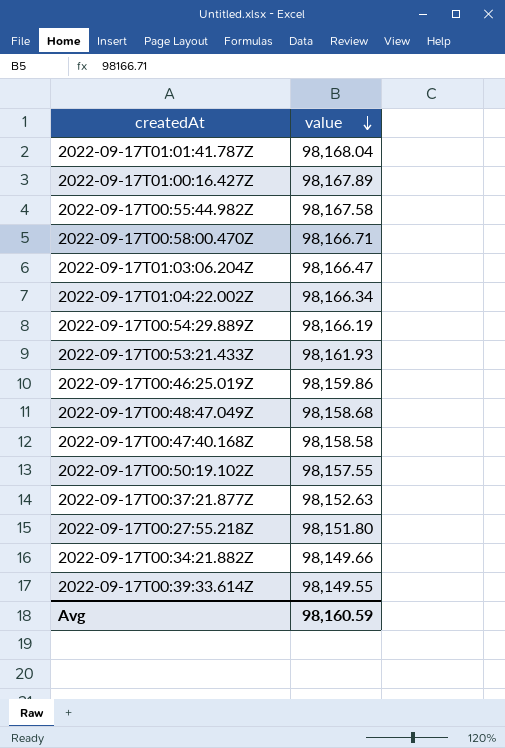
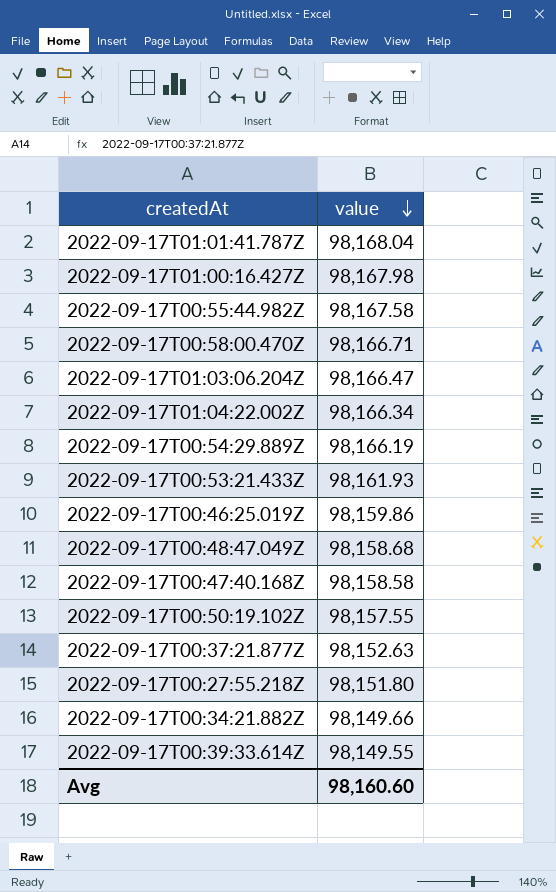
2022-09-17T01:00:16.427Z | value: 98,167.89 -> 98,167.98
Avg | value: 98,160.59 -> 98,160.60

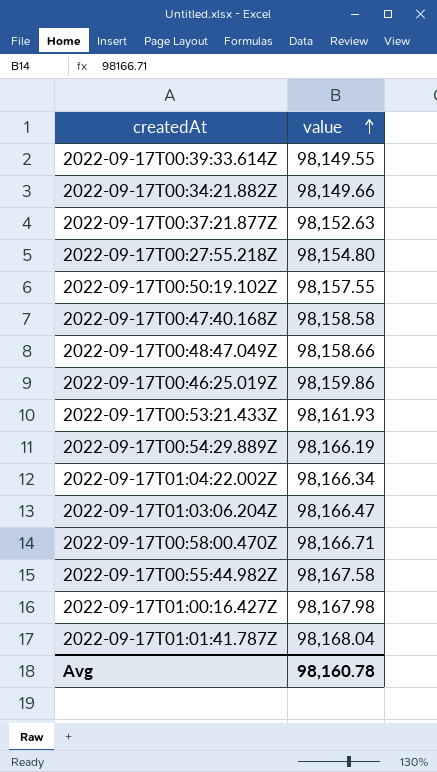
row order: value descending -> value ascending
2022-09-17T00:27:55.218Z | value: 98,151.80 -> 98,154.80
2022-09-17T00:48:47.049Z | value: 98,158.68 -> 98,158.66
Avg | value: 98,160.60 -> 98,160.78

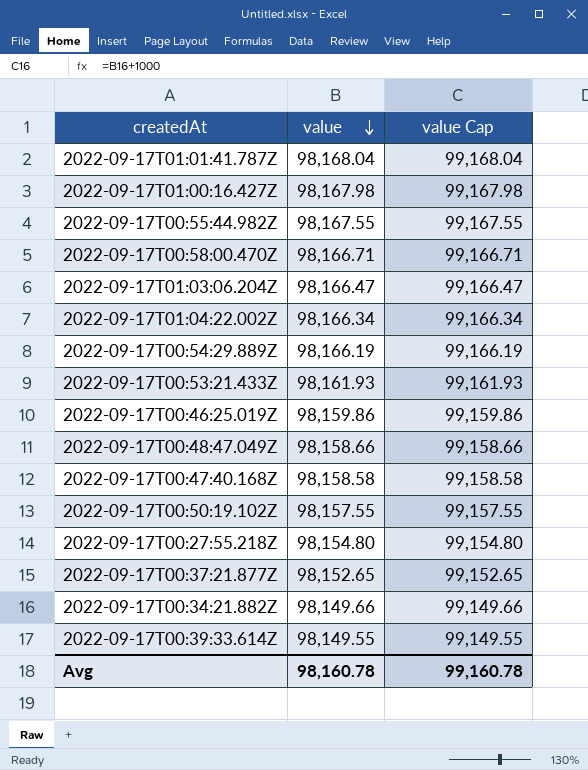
row order: value ascending -> value descending
column value Cap | formula: none -> [value] + 1000
2022-09-17T00:55:44.982Z | value: 98,167.58 -> 98,167.55
2022-09-17T00:37:21.877Z | value: 98,152.63 -> 98,152.65

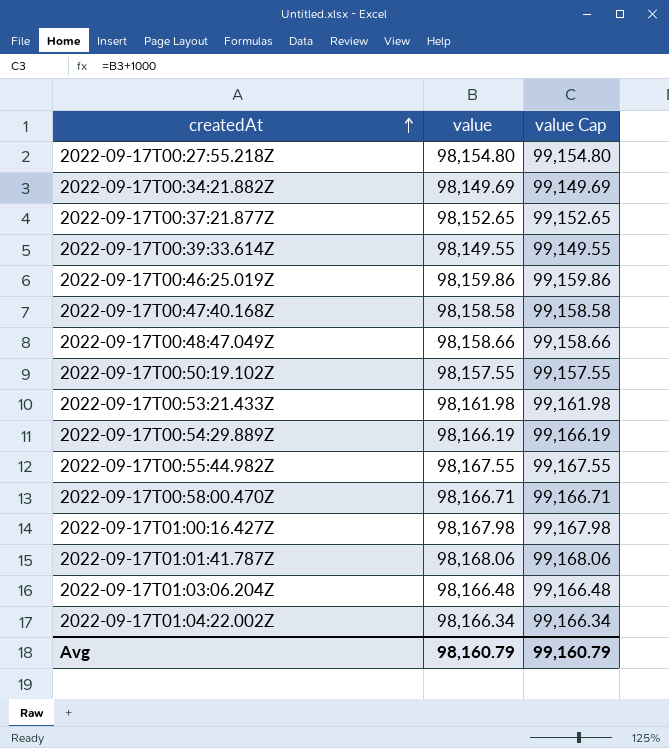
row order: value descending -> createdAt ascending
2022-09-17T00:34:21.882Z | value: 98,149.66 -> 98,149.69
2022-09-17T00:34:21.882Z | value Cap: 99,149.66 -> 99,149.69
2022-09-17T00:53:21.433Z | value: 98,161.93 -> 98,161.98
2022-09-17T00:53:21.433Z | value Cap: 99,161.93 -> 99,161.98
2022-09-17T01:01:41.787Z | value: 98,168.04 -> 98,168.06
2022-09-17T01:01:41.787Z | value Cap: 99,168.04 -> 99,168.06
2022-09-17T01:03:06.204Z | value: 98,166.47 -> 98,166.48
2022-09-17T01:03:06.204Z | value Cap: 99,166.47 -> 99,166.48
Avg | value: 98,160.78 -> 98,160.79
Avg | value Cap: 99,160.78 -> 99,160.79

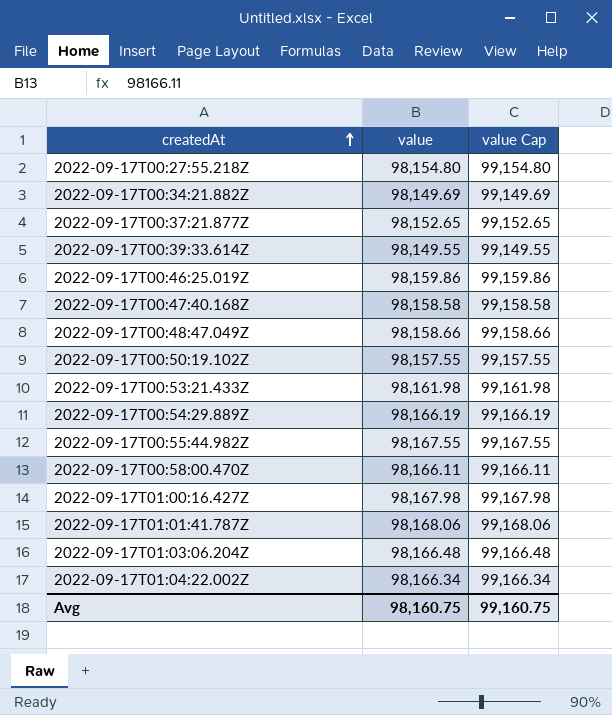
2022-09-17T00:58:00.470Z | value: 98,166.71 -> 98,166.11
2022-09-17T00:58:00.470Z | value Cap: 99,166.71 -> 99,166.11
Avg | value: 98,160.79 -> 98,160.75
Avg | value Cap: 99,160.79 -> 99,160.75

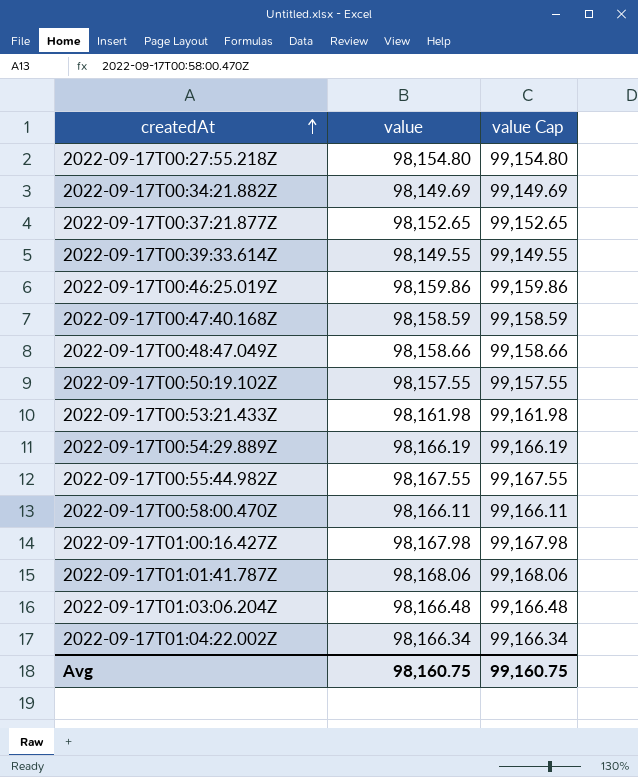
2022-09-17T00:47:40.168Z | value: 98,158.58 -> 98,158.59
2022-09-17T00:47:40.168Z | value Cap: 99,158.58 -> 99,158.59

